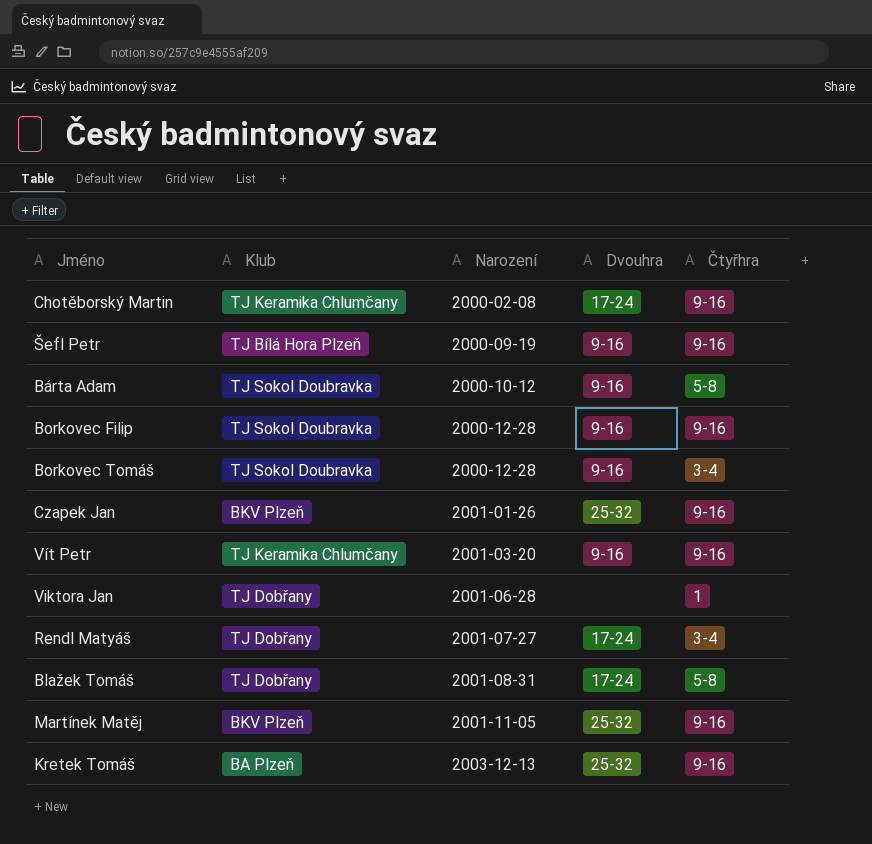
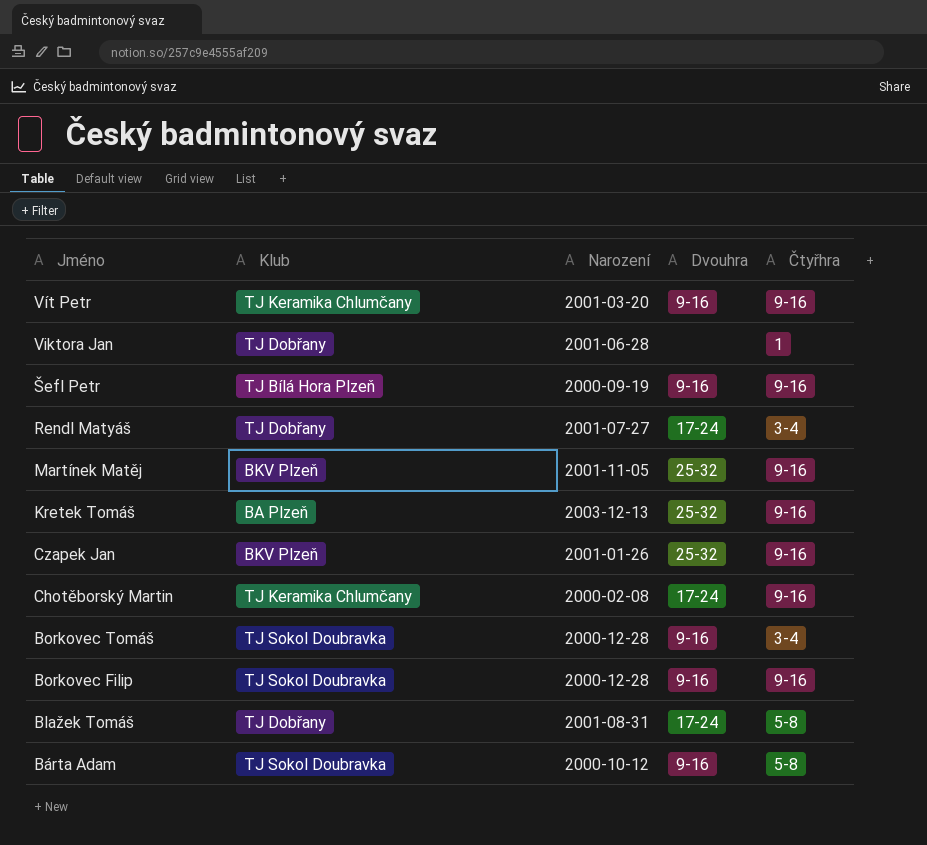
row order: Narození ascending -> Jméno descending

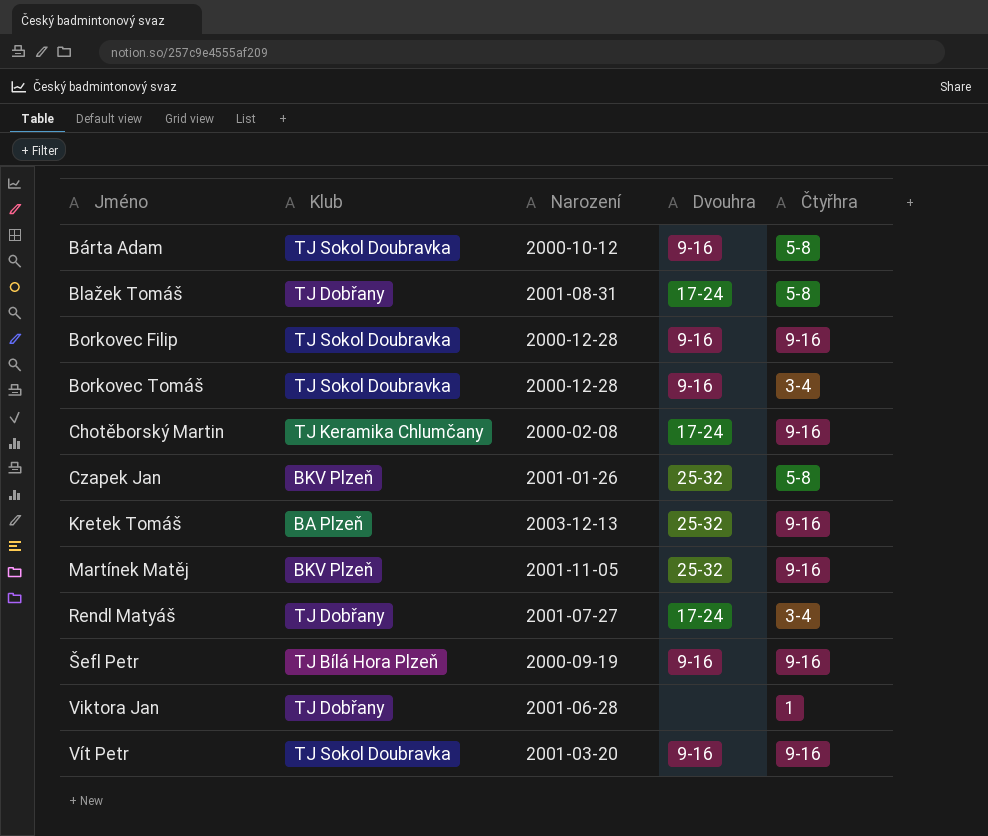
row order: Jméno descending -> Jméno ascending
Czapek Jan | Čtyřhra: 9-16 -> 5-8
Vít Petr | Klub: TJ Keramika Chlumčany -> TJ Sokol Doubravka

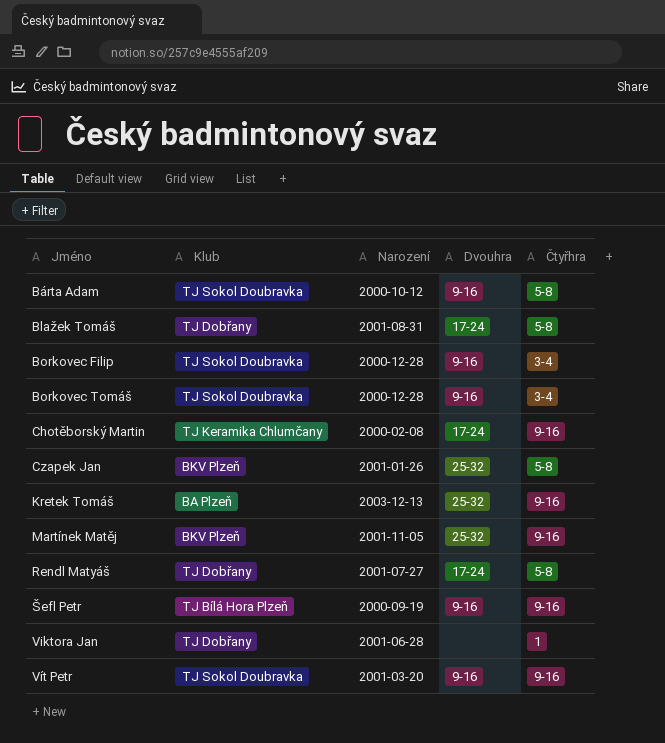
Borkovec Filip | Čtyřhra: 9-16 -> 3-4
Rendl Matyáš | Čtyřhra: 3-4 -> 5-8

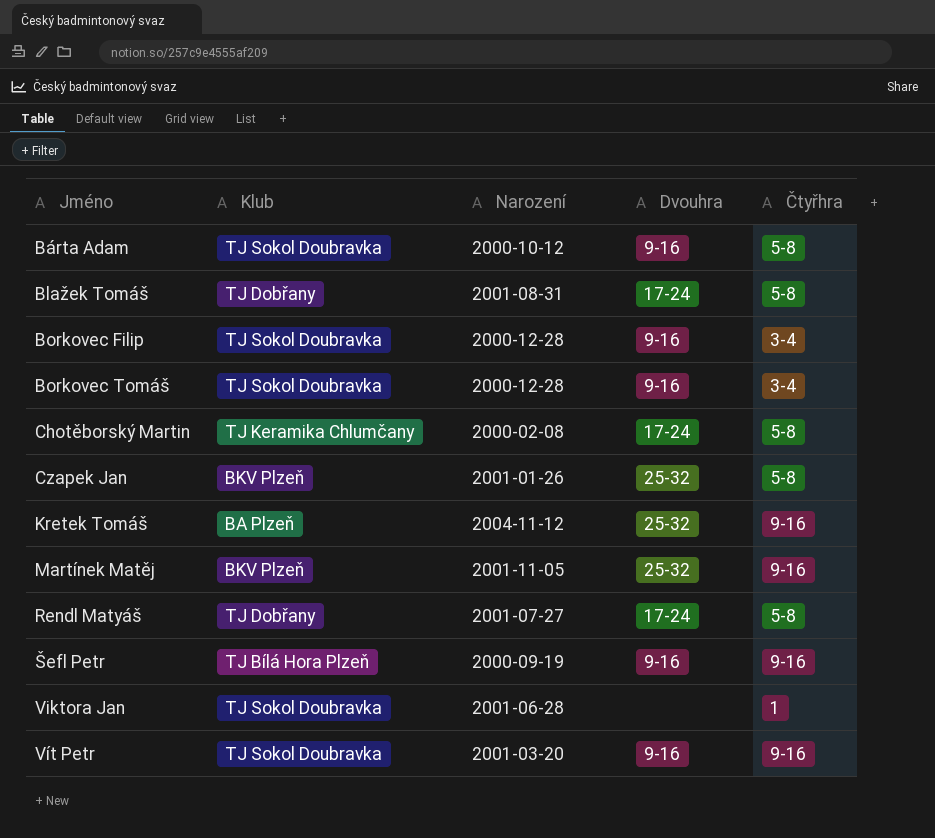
Chotěborský Martin | Čtyřhra: 9-16 -> 5-8
Kretek Tomáš | Narození: 2003-12-13 -> 2004-11-12
Viktora Jan | Klub: TJ Dobřany -> TJ Sokol Doubravka

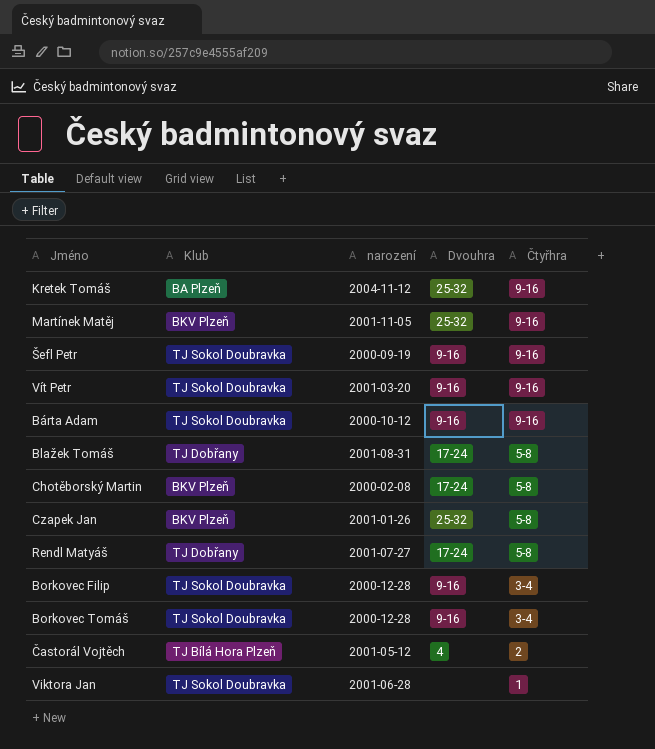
row order: Jméno ascending -> Čtyřhra descending
column name: Narození -> narození
Šefl Petr | Klub: TJ Bílá Hora Plzeň -> TJ Sokol Doubravka
Bárta Adam | Čtyřhra: 5-8 -> 9-16
Chotěborský Martin | Klub: TJ Keramika Chlumčany -> BKV Plzeň
row Častorál Vojtěch: none -> TJ Bílá Hora Plzeň | 2001-05-12 | 4 | 2

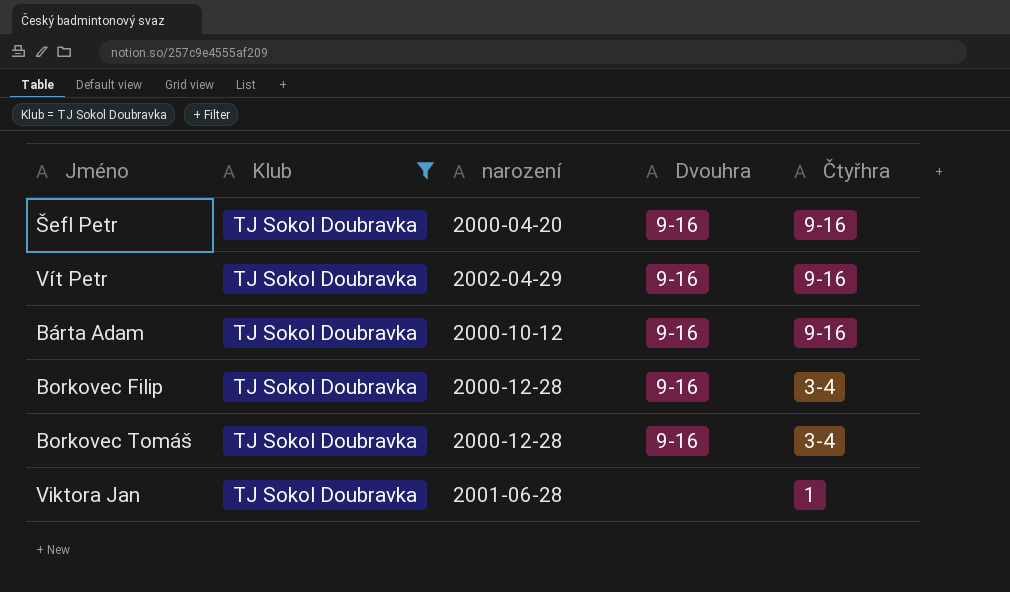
filter: none -> Klub = TJ Sokol Doubravka
Šefl Petr | narození: 2000-09-19 -> 2000-04-20
Vít Petr | narození: 2001-03-20 -> 2002-04-29

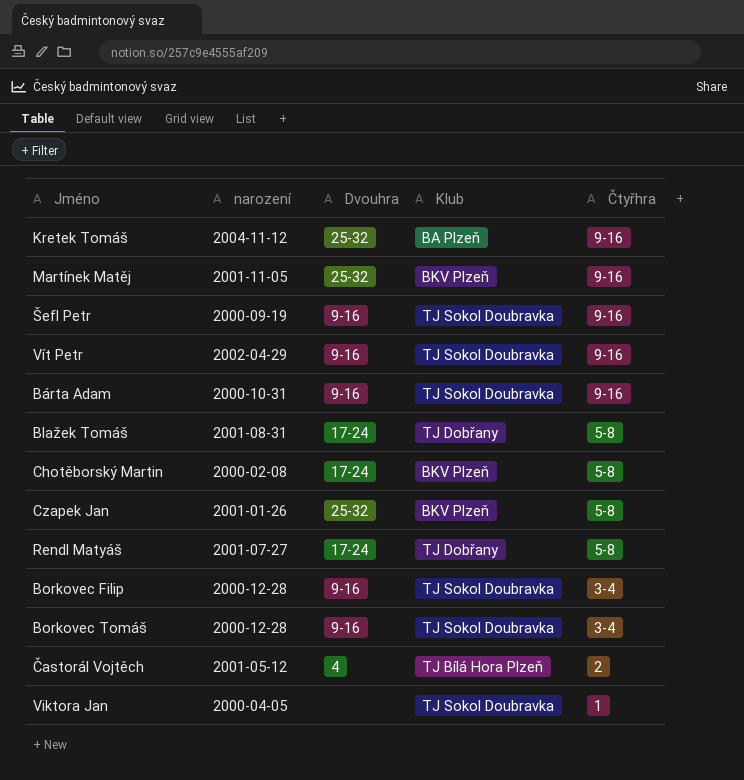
filter: Klub = TJ Sokol Doubravka -> none
column Klub | position: 2 -> 4
Šefl Petr | narození: 2000-04-20 -> 2000-09-19
Bárta Adam | narození: 2000-10-12 -> 2000-10-31
Viktora Jan | narození: 2001-06-28 -> 2000-04-05

